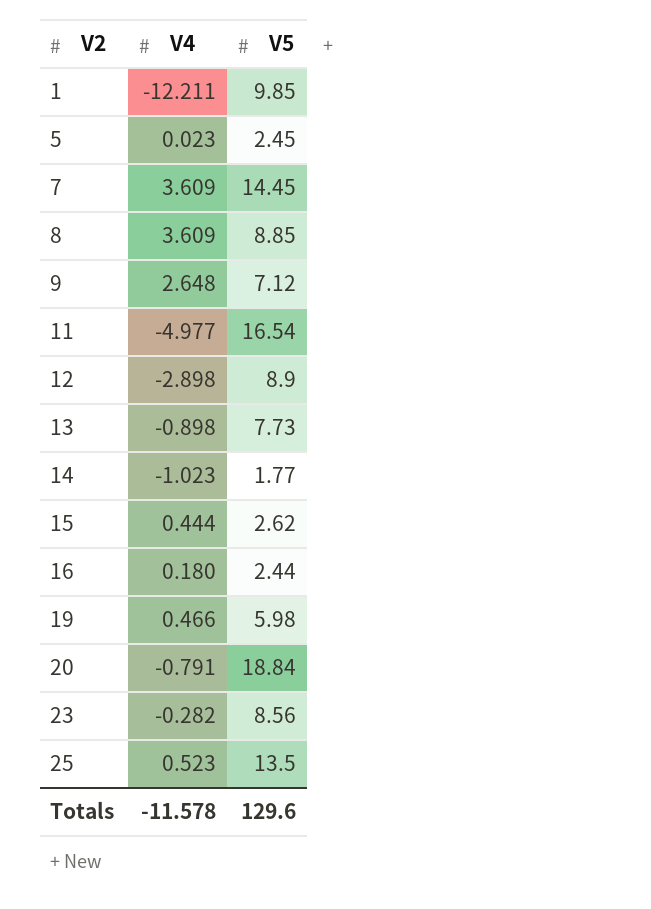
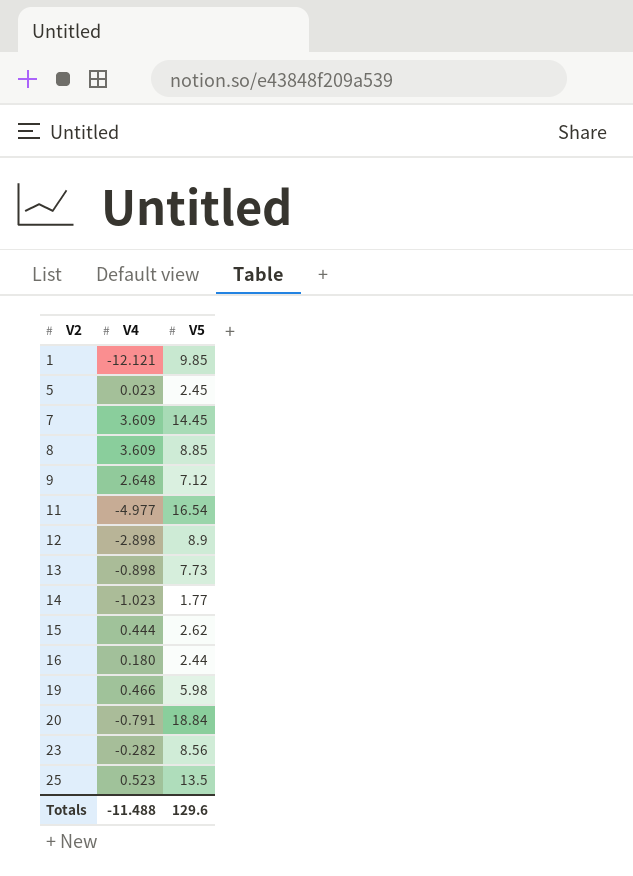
1 | V4: -12.211 -> -12.121
Totals | V4: -11.578 -> -11.488

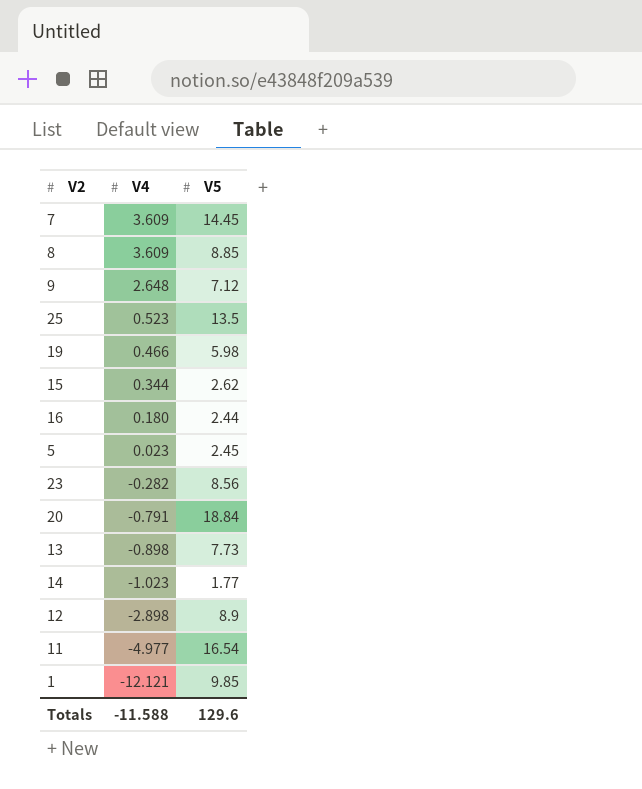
row order: V2 ascending -> V4 descending
15 | V4: 0.444 -> 0.344
Totals | V4: -11.488 -> -11.588

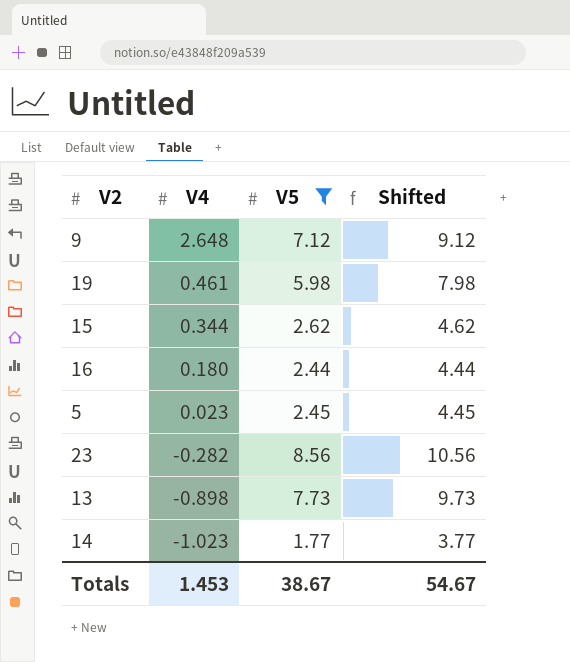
filter: none -> V5 <= 8.56
column Shifted | formula: none -> [V5] + 2
19 | V4: 0.466 -> 0.461
Totals | V4: -11.588 -> 1.453
Totals | V5: 129.6 -> 38.67

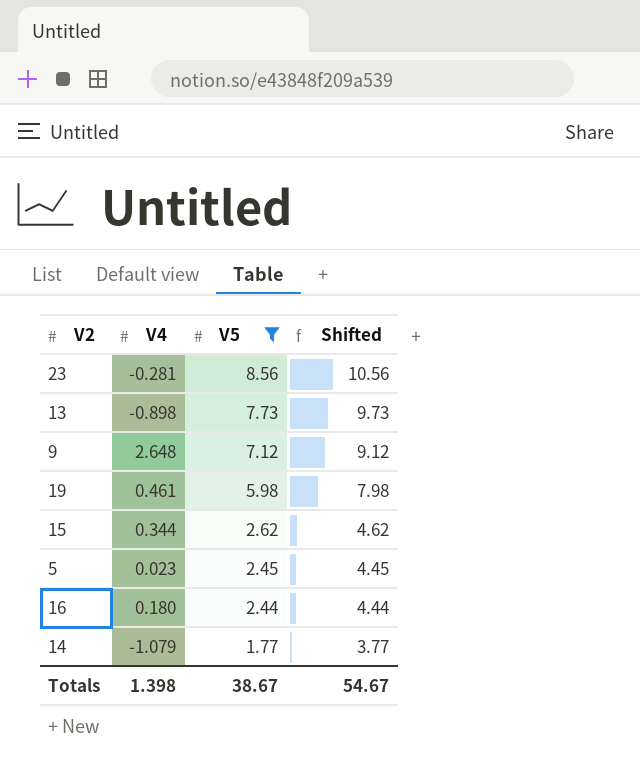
row order: V4 descending -> V5 descending
23 | V4: -0.282 -> -0.281
14 | V4: -1.023 -> -1.079
Totals | V4: 1.453 -> 1.398

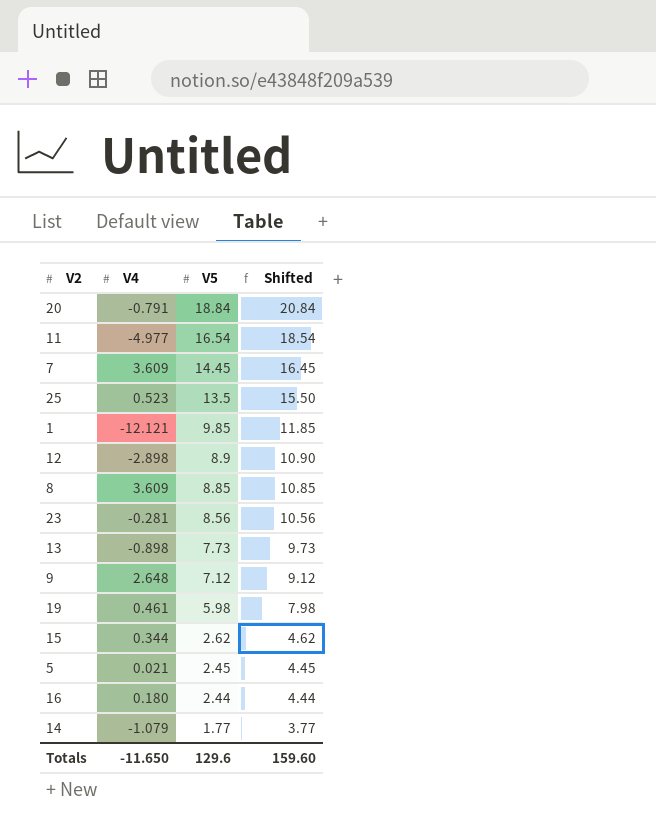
filter: V5 <= 8.56 -> none
5 | V4: 0.023 -> 0.021
Totals | V4: 1.398 -> -11.650
Totals | V5: 38.67 -> 129.6
Totals | Shifted: 54.67 -> 159.60

